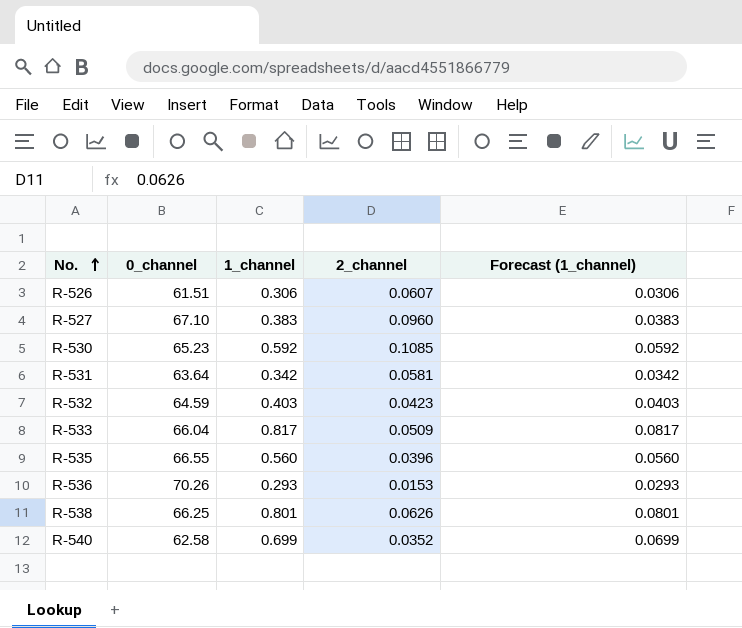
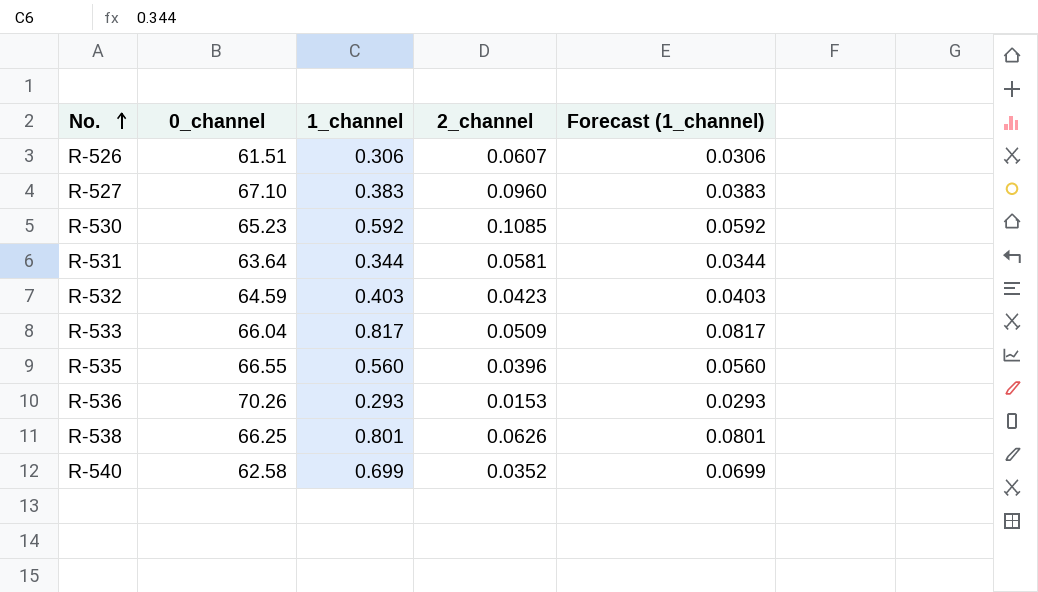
R-531 | 1_channel: 0.342 -> 0.344
R-531 | Forecast (1_channel): 0.0342 -> 0.0344

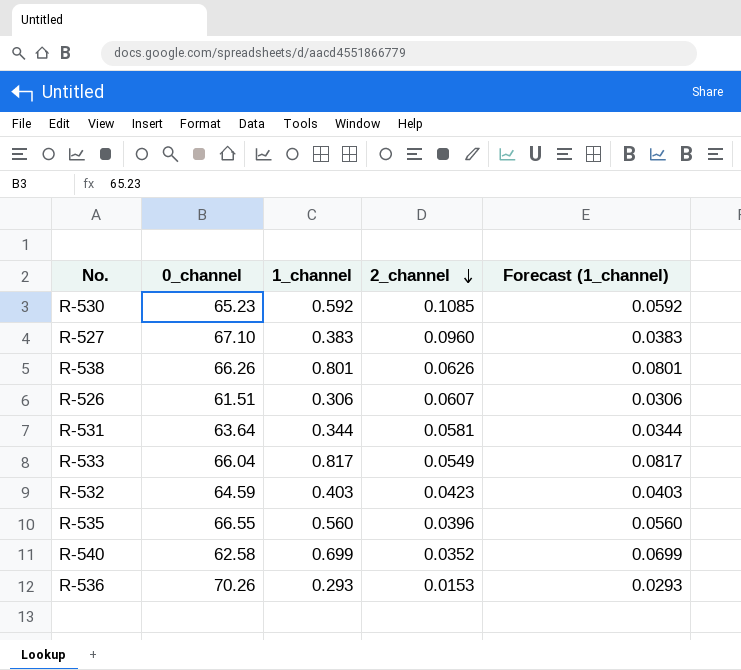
row order: No. ascending -> 2_channel descending
R-538 | 0_channel: 66.25 -> 66.26
R-533 | 2_channel: 0.0509 -> 0.0549

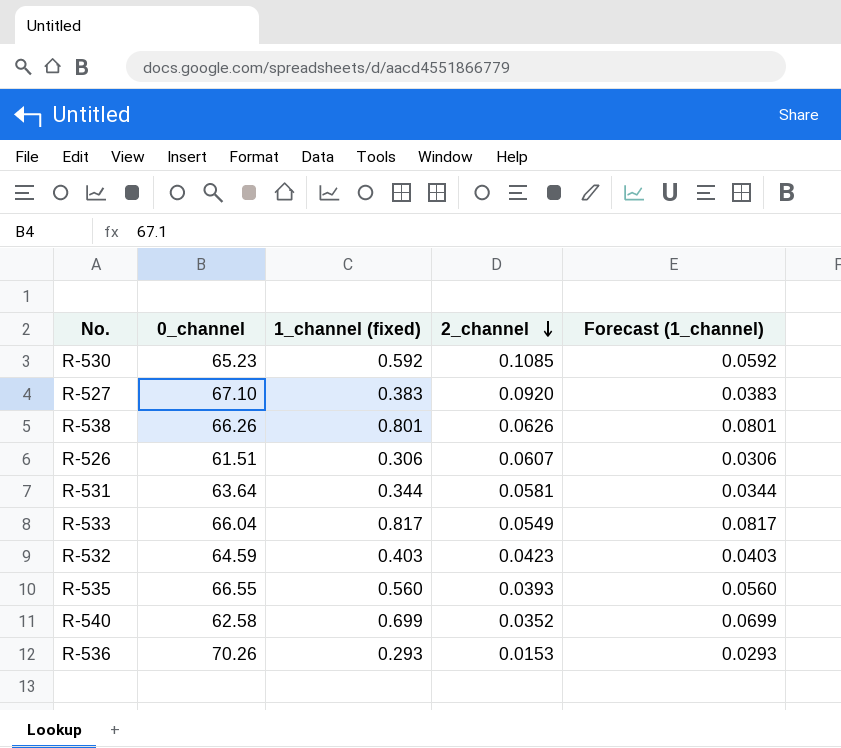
column name: 1_channel -> 1_channel (fixed)
R-527 | 2_channel: 0.0960 -> 0.0920
R-535 | 2_channel: 0.0396 -> 0.0393

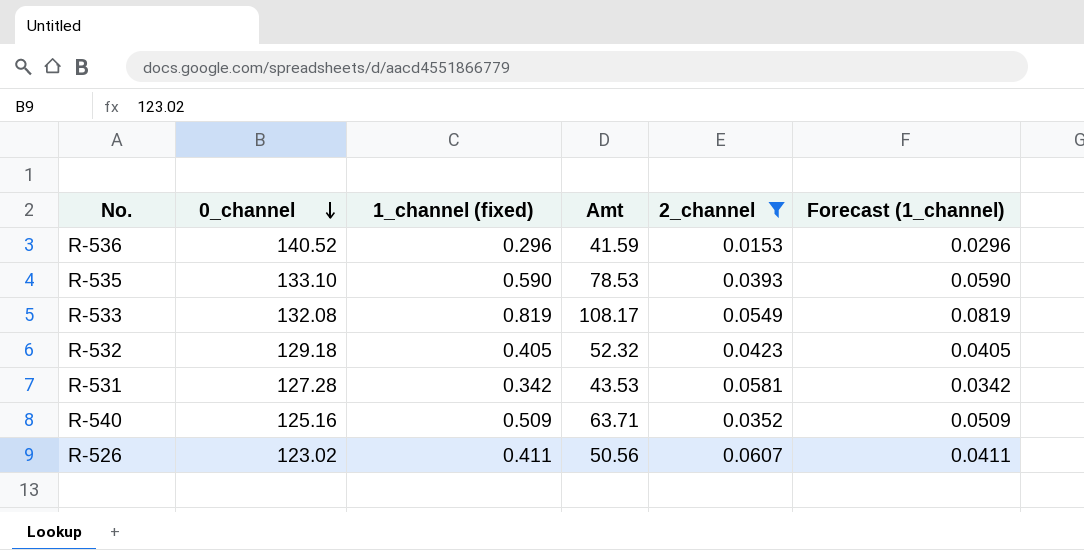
filter: none -> 2_channel <= 0.0607
row order: 2_channel descending -> 0_channel descending
column Amt | formula: none -> [0_channel] * [1_channel (fixed)]
R-536 | 0_channel: 70.26 -> 140.52
R-536 | 1_channel (fixed): 0.293 -> 0.296
R-536 | Forecast (1_channel): 0.0293 -> 0.0296
R-535 | 0_channel: 66.55 -> 133.10
R-535 | 1_channel (fixed): 0.560 -> 0.590
R-535 | Forecast (1_channel): 0.0560 -> 0.0590
R-533 | 0_channel: 66.04 -> 132.08
R-533 | 1_channel (fixed): 0.817 -> 0.819
R-533 | Forecast (1_channel): 0.0817 -> 0.0819
R-532 | 0_channel: 64.59 -> 129.18
R-532 | 1_channel (fixed): 0.403 -> 0.405
R-532 | Forecast (1_channel): 0.0403 -> 0.0405
R-531 | 0_channel: 63.64 -> 127.28
R-531 | 1_channel (fixed): 0.344 -> 0.342
R-531 | Forecast (1_channel): 0.0344 -> 0.0342
R-540 | 0_channel: 62.58 -> 125.16
R-540 | 1_channel (fixed): 0.699 -> 0.509
R-540 | Forecast (1_channel): 0.0699 -> 0.0509
R-526 | 0_channel: 61.51 -> 123.02
R-526 | 1_channel (fixed): 0.306 -> 0.411
R-526 | Forecast (1_channel): 0.0306 -> 0.0411

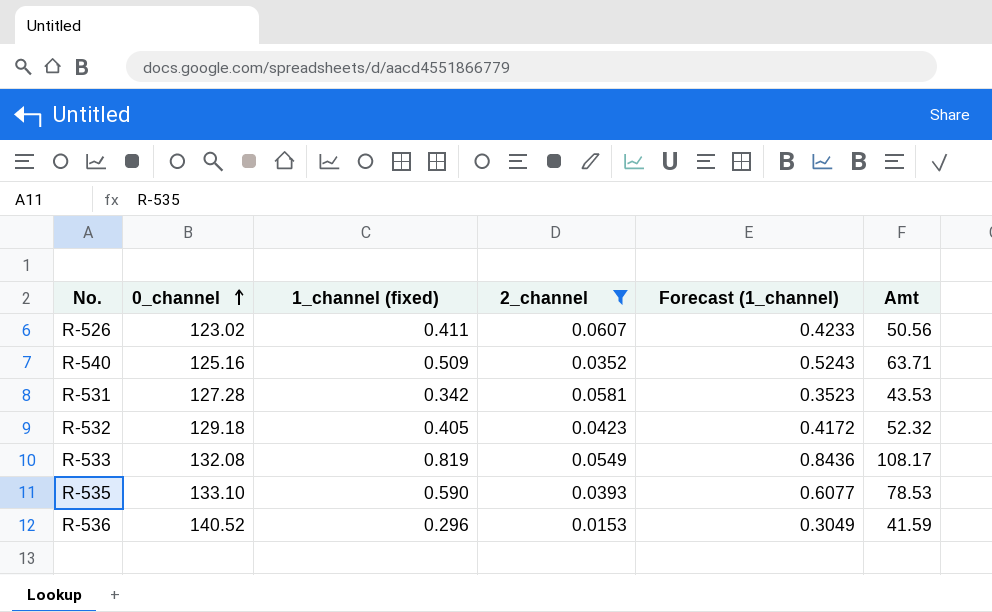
row order: 0_channel descending -> 0_channel ascending
column Forecast (1_channel) | formula: [1_channel (fixed)] * 0.1 -> [1_channel (fixed)] * 1.03
column Amt | position: 4 -> 6

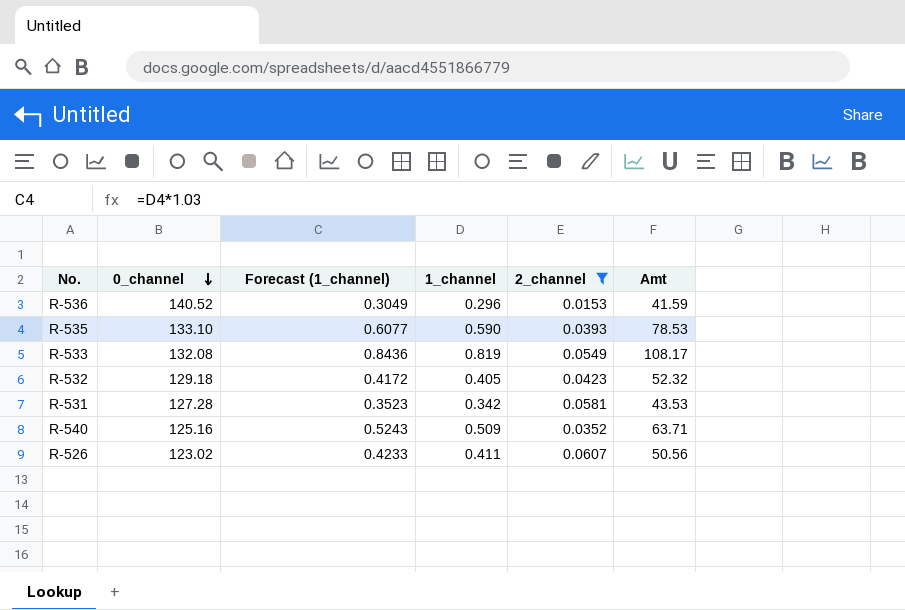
row order: 0_channel ascending -> 0_channel descending
column Forecast (1_channel) | position: 5 -> 3
column name: 1_channel (fixed) -> 1_channel

